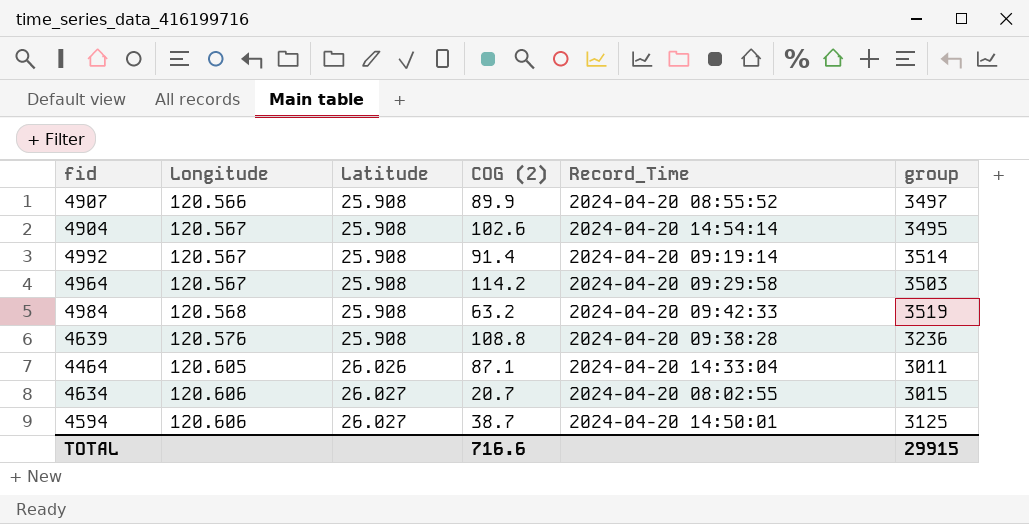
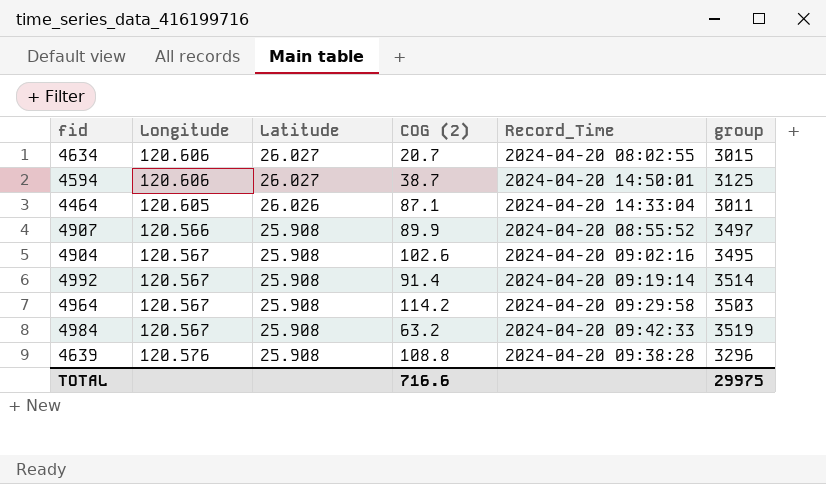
row order: Longitude ascending -> Latitude descending
4904 | Record_Time: 2024-04-20 14:54:14 -> 2024-04-20 09:02:16
4984 | Longitude: 120.568 -> 120.567
4639 | group: 3236 -> 3296
TOTAL | group: 29915 -> 29975

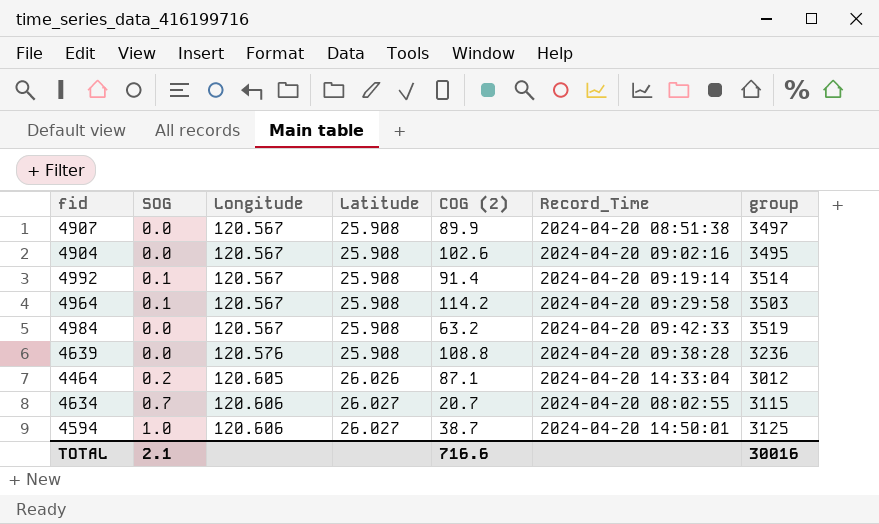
row order: Latitude descending -> Longitude ascending
column SOG | position: none -> 2
4907 | Longitude: 120.566 -> 120.567
4907 | Record_Time: 2024-04-20 08:55:52 -> 2024-04-20 08:51:38
4639 | group: 3296 -> 3236
4464 | group: 3011 -> 3012
4634 | group: 3015 -> 3115
TOTAL | group: 29975 -> 30016

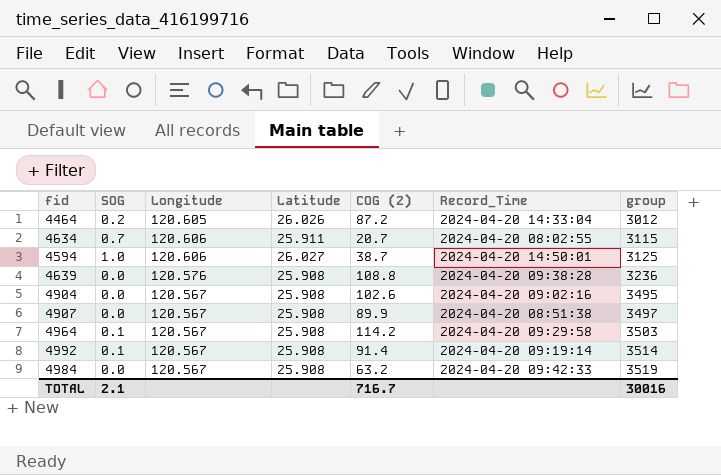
row order: Longitude ascending -> group ascending
4464 | COG (2): 87.1 -> 87.2
4634 | Latitude: 26.027 -> 25.911
TOTAL | COG (2): 716.6 -> 716.7

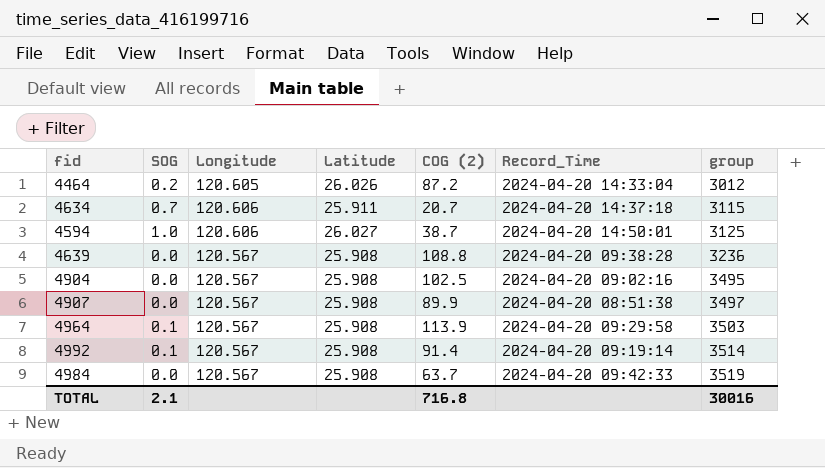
4634 | Record_Time: 2024-04-20 08:02:55 -> 2024-04-20 14:37:18
4639 | Longitude: 120.576 -> 120.567
4904 | COG (2): 102.6 -> 102.5
4964 | COG (2): 114.2 -> 113.9
4984 | COG (2): 63.2 -> 63.7
TOTAL | COG (2): 716.7 -> 716.8

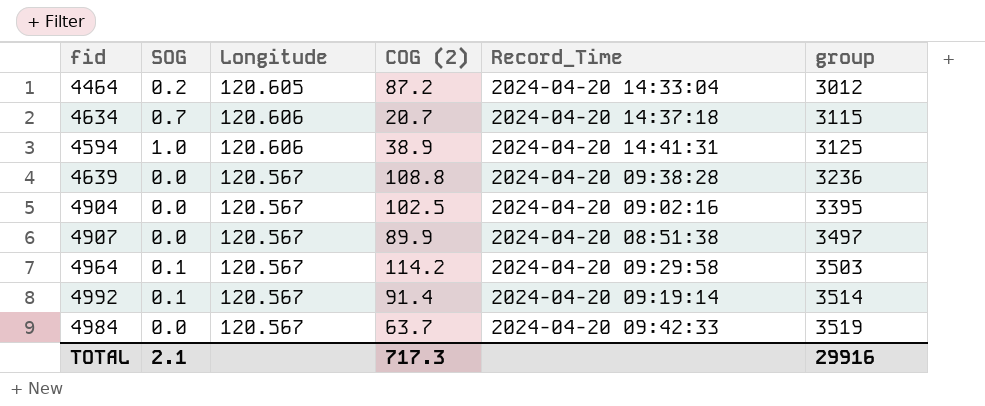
column Latitude | position: 4 -> none
4594 | COG (2): 38.7 -> 38.9
4594 | Record_Time: 2024-04-20 14:50:01 -> 2024-04-20 14:41:31
4904 | group: 3495 -> 3395
4964 | COG (2): 113.9 -> 114.2
TOTAL | COG (2): 716.8 -> 717.3
TOTAL | group: 30016 -> 29916

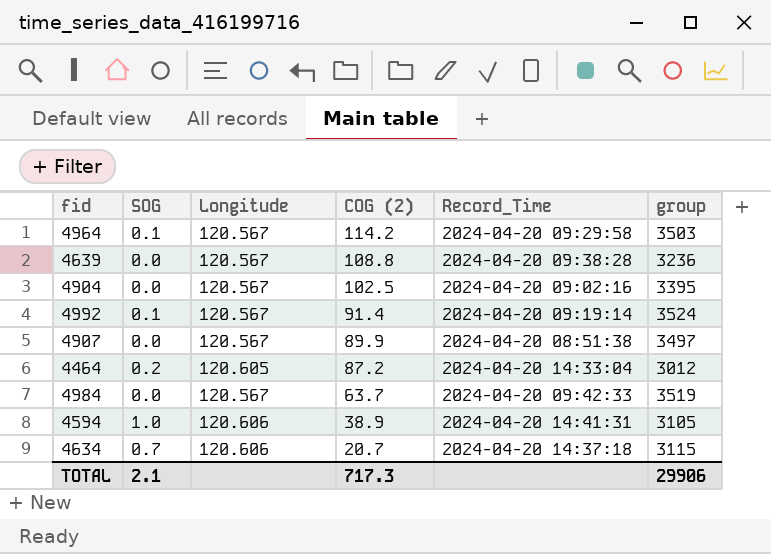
row order: group ascending -> COG (2) descending
4992 | group: 3514 -> 3524
4594 | group: 3125 -> 3105
TOTAL | group: 29916 -> 29906

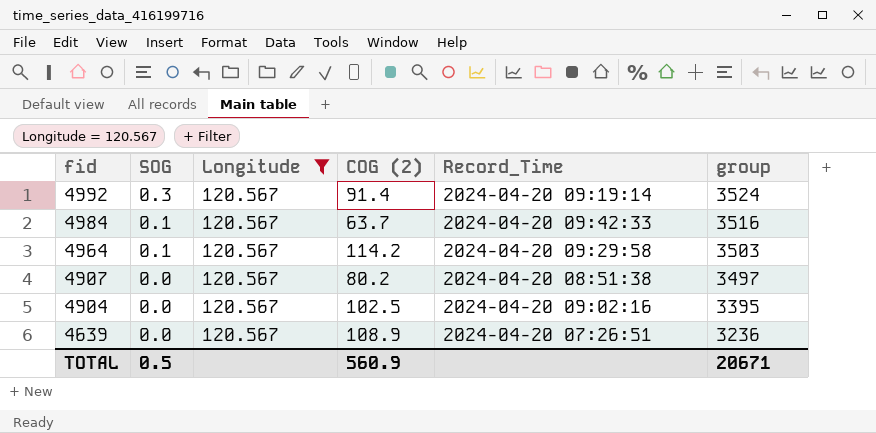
filter: none -> Longitude = 120.567
row order: COG (2) descending -> fid descending
4992 | SOG: 0.1 -> 0.3
4984 | SOG: 0.0 -> 0.1
4984 | group: 3519 -> 3516
4907 | COG (2): 89.9 -> 80.2
4639 | COG (2): 108.8 -> 108.9
4639 | Record_Time: 2024-04-20 09:38:28 -> 2024-04-20 07:26:51
TOTAL | SOG: 2.1 -> 0.5
TOTAL | COG (2): 717.3 -> 560.9
TOTAL | group: 29906 -> 20671

